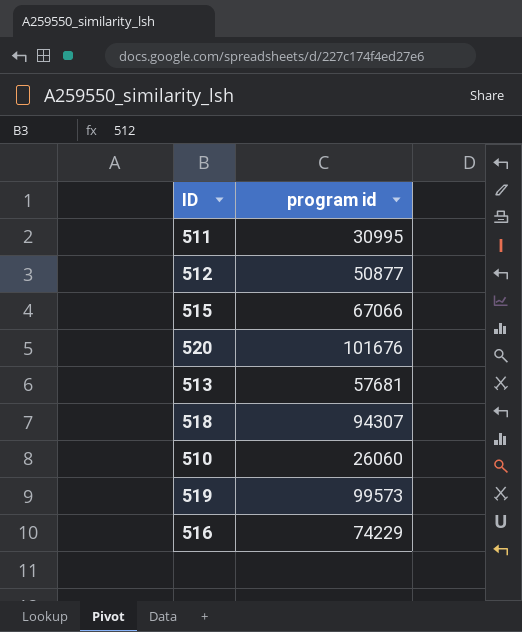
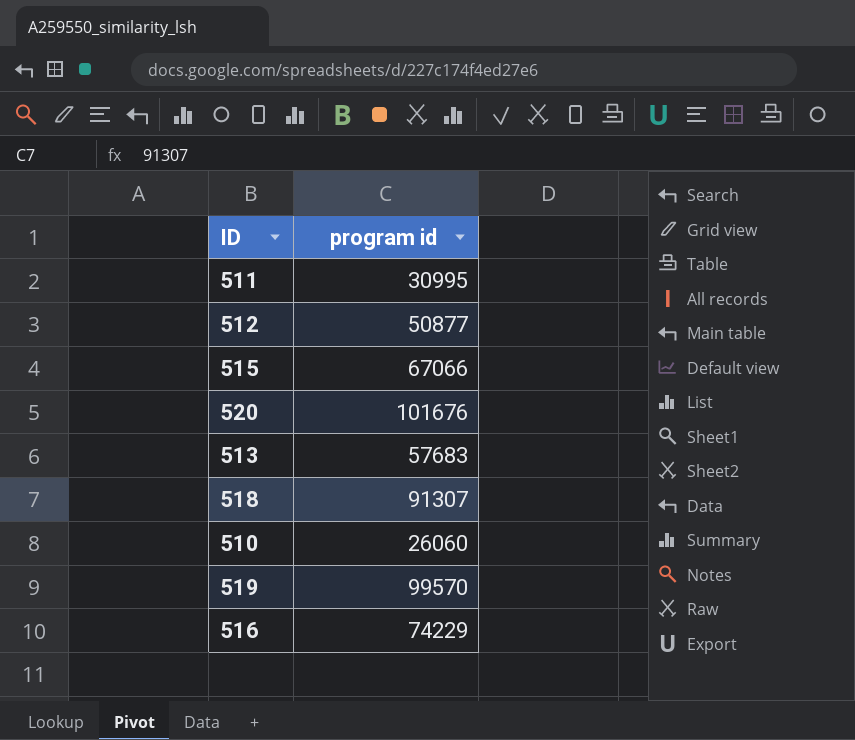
513 | program id: 57681 -> 57683
518 | program id: 94307 -> 91307
519 | program id: 99573 -> 99570

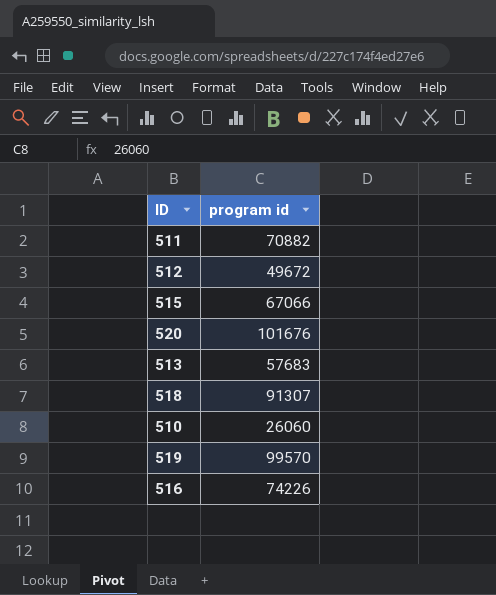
511 | program id: 30995 -> 70882
512 | program id: 50877 -> 49672
516 | program id: 74229 -> 74226

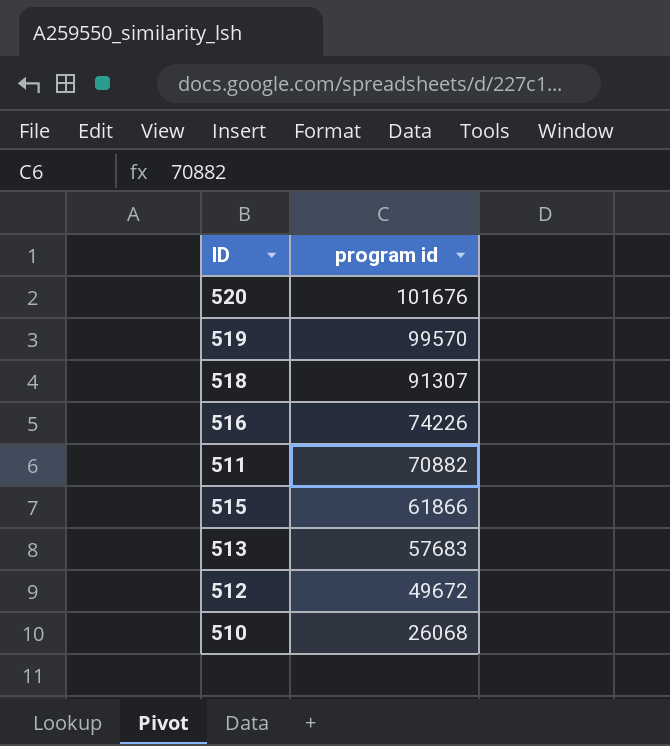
row order: none -> program id descending
515 | program id: 67066 -> 61866
510 | program id: 26060 -> 26068

